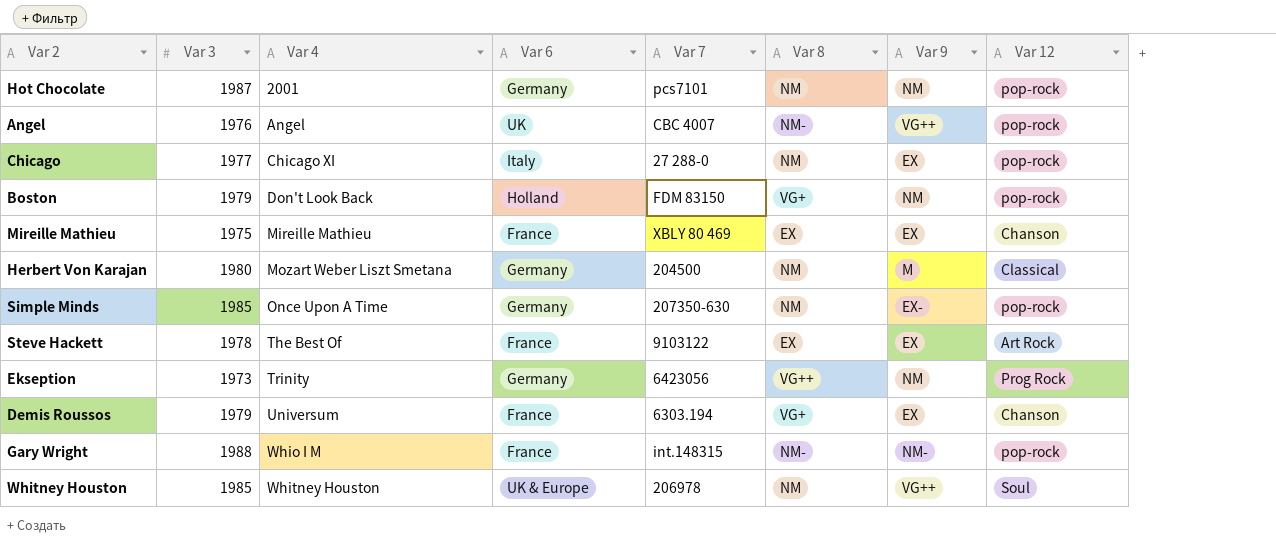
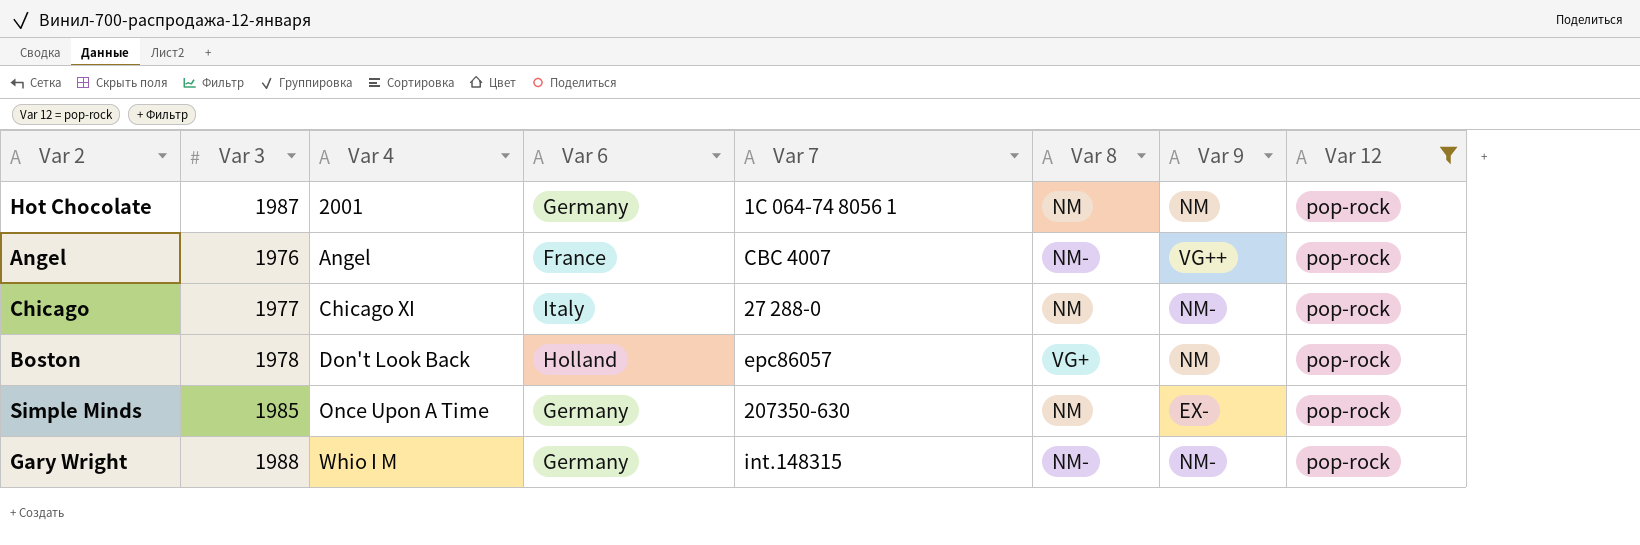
filter: none -> Var 12 = pop-rock
Hot Chocolate | Var 7: pcs7101 -> 1C 064-74 8056 1
Angel | Var 6: UK -> France
Chicago | Var 9: EX -> NM-
Boston | Var 3: 1979 -> 1978
Boston | Var 7: FDM 83150 -> epc86057
Gary Wright | Var 6: France -> Germany

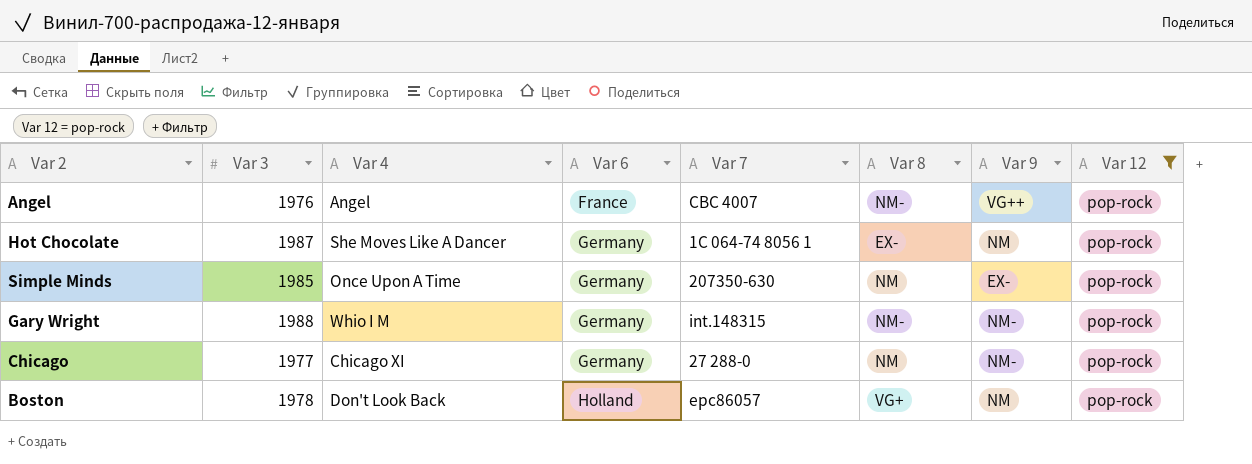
row order: Var 4 ascending -> Var 6 ascending
Hot Chocolate | Var 4: 2001 -> She Moves Like A Dancer
Hot Chocolate | Var 8: NM -> EX-
Chicago | Var 6: Italy -> Germany

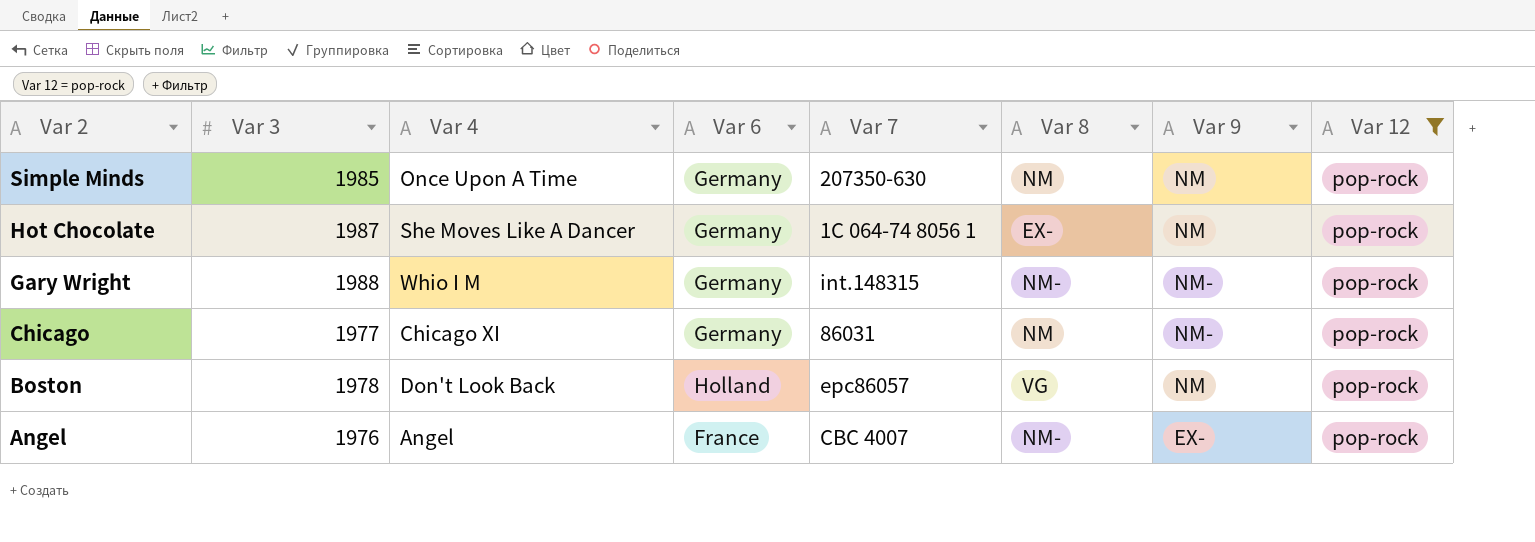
row order: Var 6 ascending -> Var 2 descending
Simple Minds | Var 9: EX- -> NM
Chicago | Var 7: 27 288-0 -> 86031
Boston | Var 8: VG+ -> VG
Angel | Var 9: VG++ -> EX-

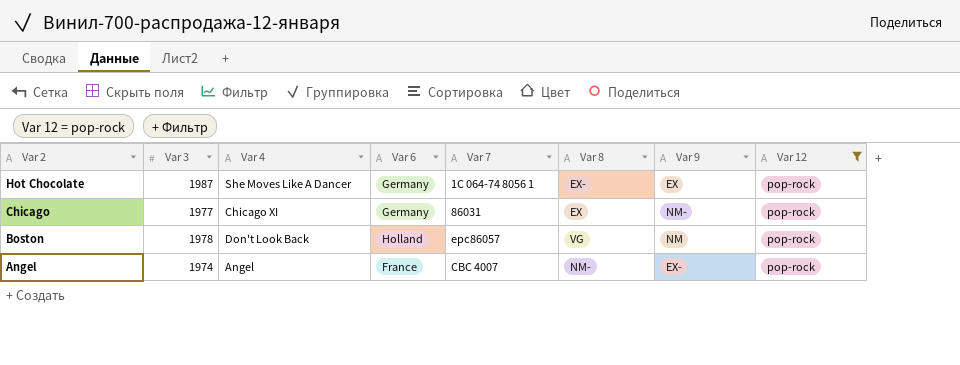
row Simple Minds: 1985 | Once Upon A Time | Germany | 207350-630 | NM | NM | pop-rock -> none
row Gary Wright: 1988 | Whio I M | Germany | int.148315 | NM- | NM- | pop-rock -> none
Hot Chocolate | Var 9: NM -> EX
Chicago | Var 8: NM -> EX
Angel | Var 3: 1976 -> 1974

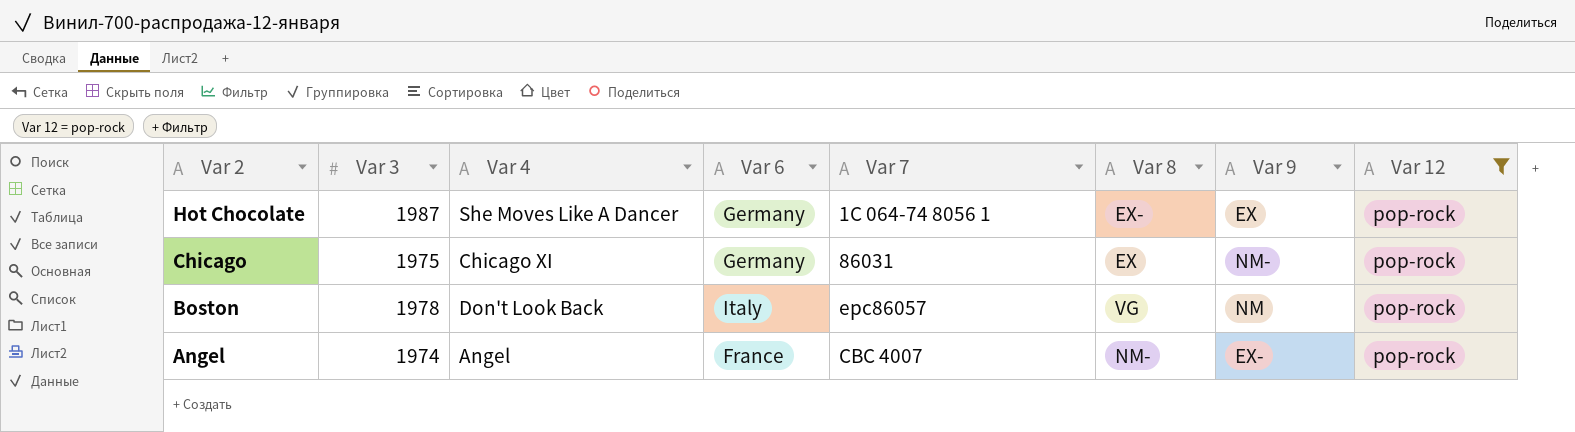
Chicago | Var 3: 1977 -> 1975
Boston | Var 6: Holland -> Italy

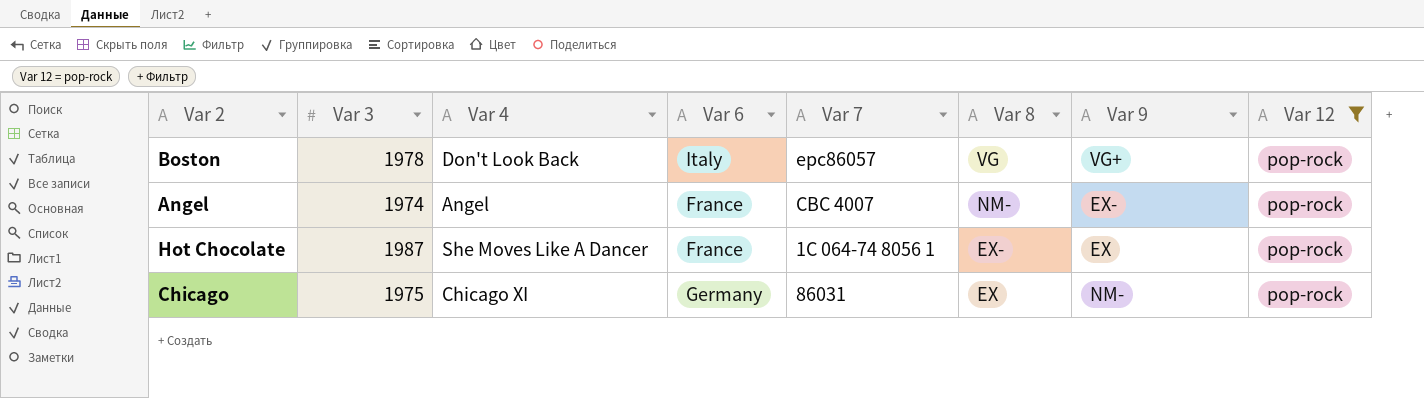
row order: Var 2 descending -> Var 8 descending
Boston | Var 9: NM -> VG+
Hot Chocolate | Var 6: Germany -> France

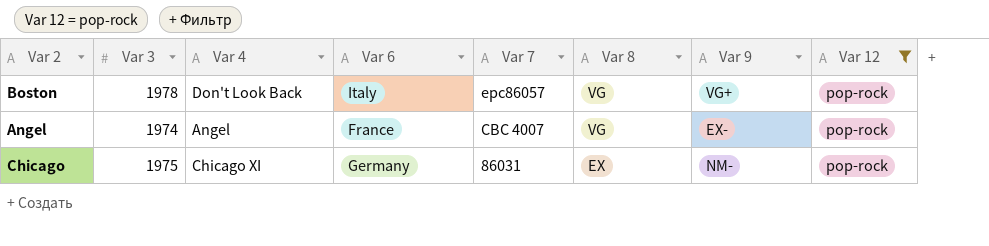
row Hot Chocolate: 1987 | She Moves Like A Dancer | France | 1C 064-74 8056 1 | EX- | EX | pop-rock -> none
Angel | Var 8: NM- -> VG

